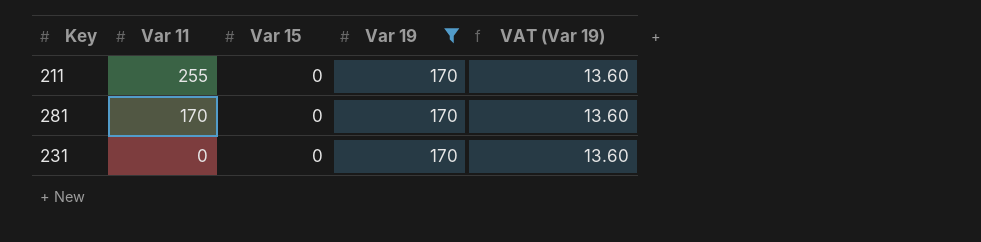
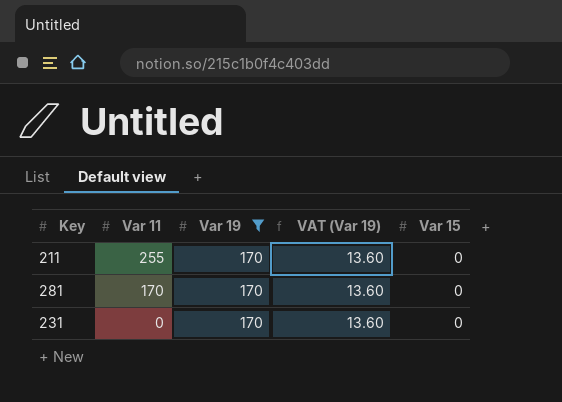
column Var 15 | position: 3 -> 5

